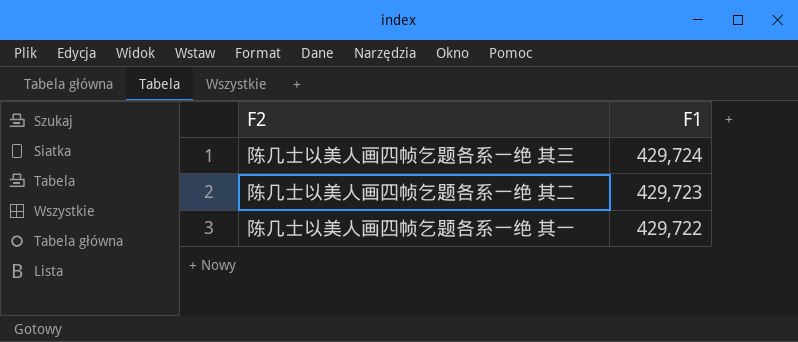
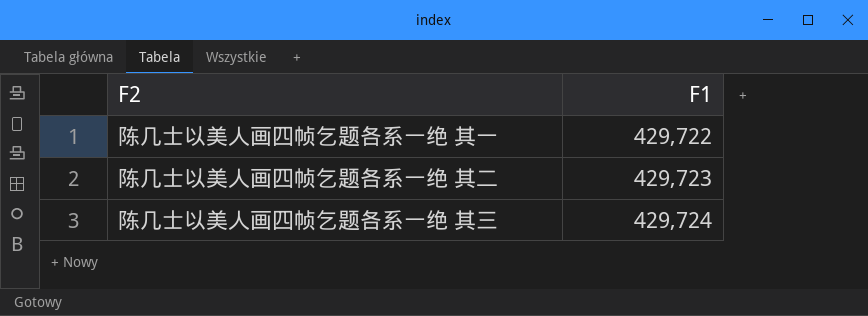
row order: F1 descending -> F1 ascending

